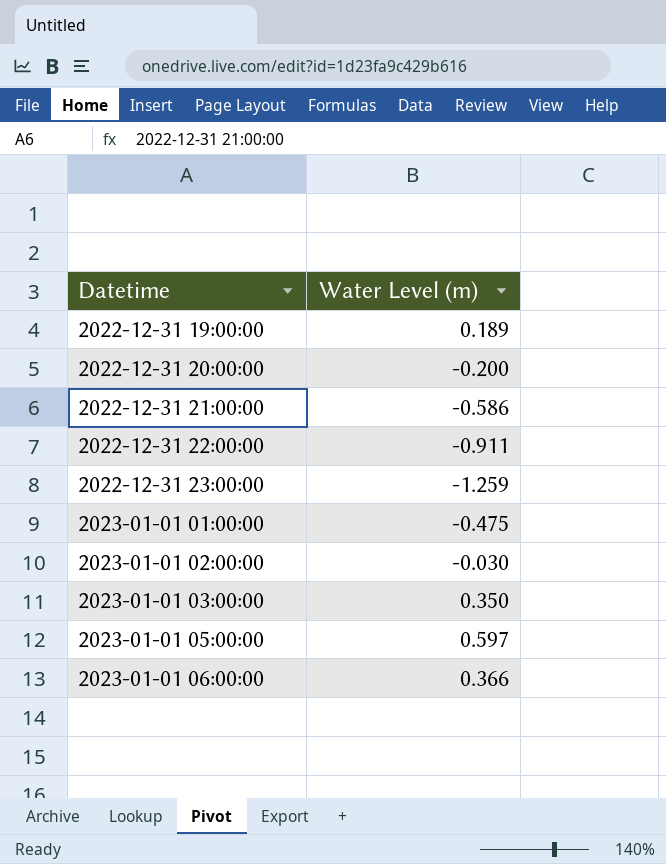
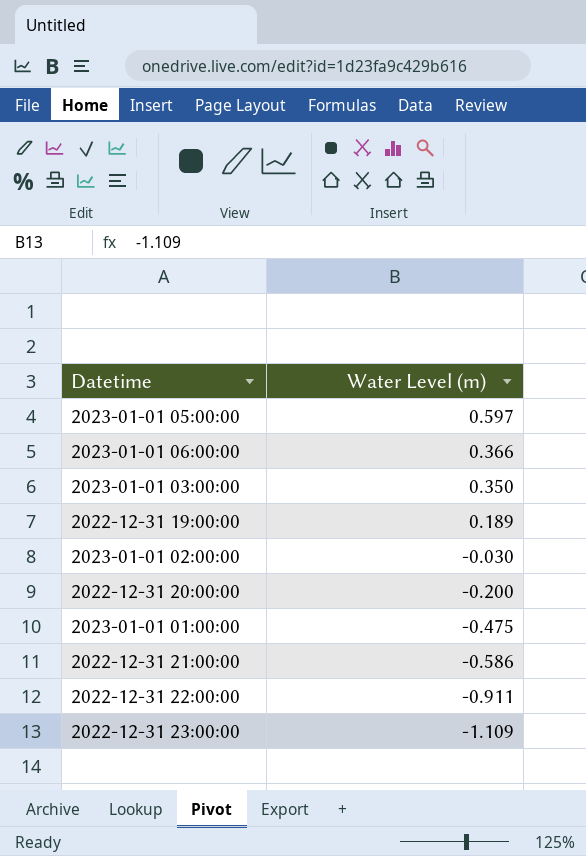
row order: Datetime ascending -> Water Level (m) descending
2022-12-31 23:00:00 | Water Level (m): -1.259 -> -1.109

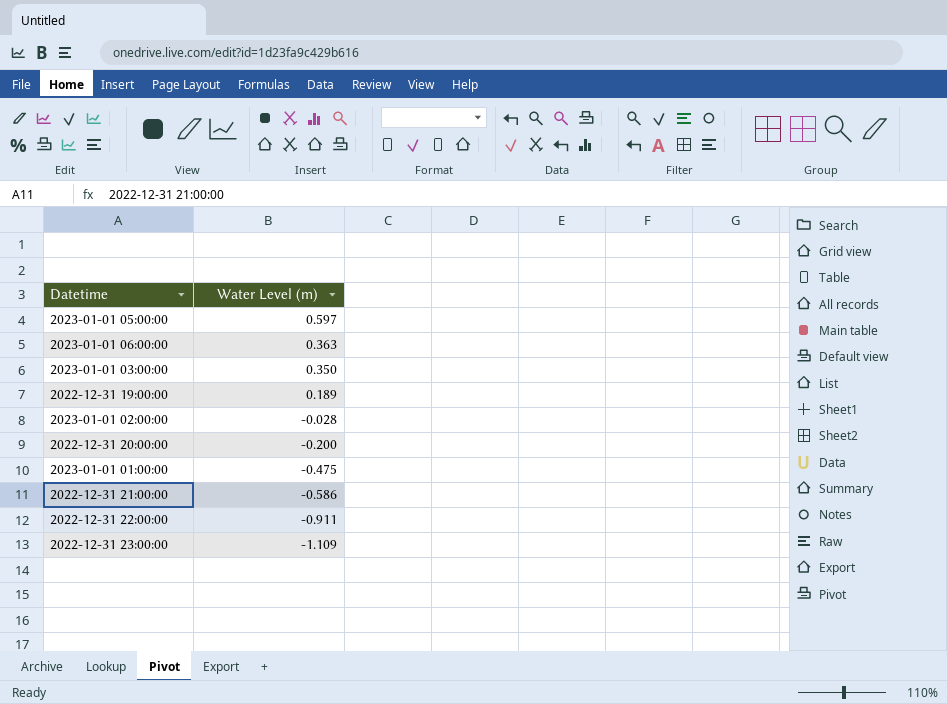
2023-01-01 06:00:00 | Water Level (m): 0.366 -> 0.363
2023-01-01 02:00:00 | Water Level (m): -0.030 -> -0.028

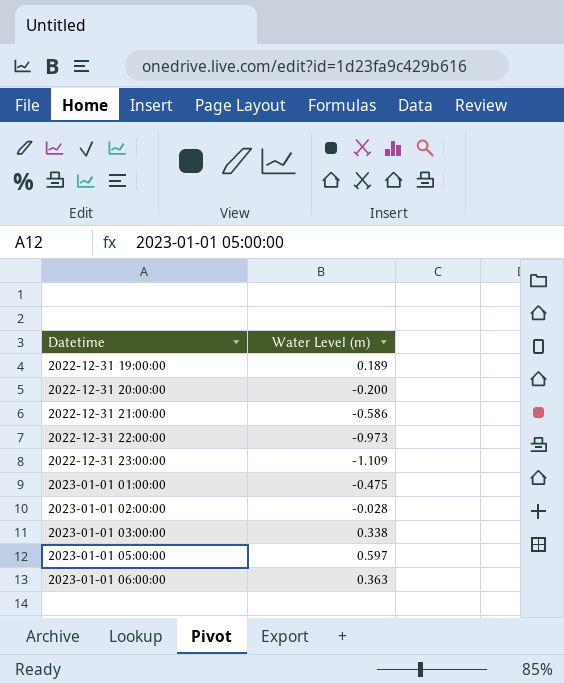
row order: Water Level (m) descending -> Datetime ascending
2022-12-31 22:00:00 | Water Level (m): -0.911 -> -0.973
2023-01-01 03:00:00 | Water Level (m): 0.350 -> 0.338

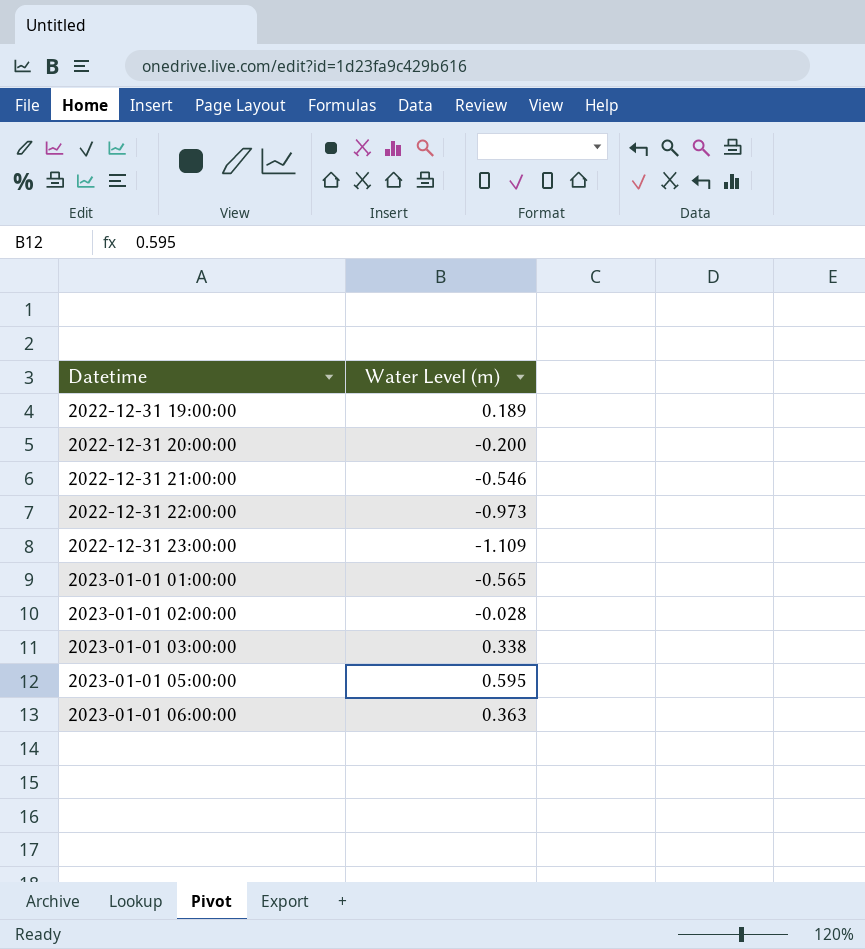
2022-12-31 21:00:00 | Water Level (m): -0.586 -> -0.546
2023-01-01 01:00:00 | Water Level (m): -0.475 -> -0.565
2023-01-01 05:00:00 | Water Level (m): 0.597 -> 0.595

